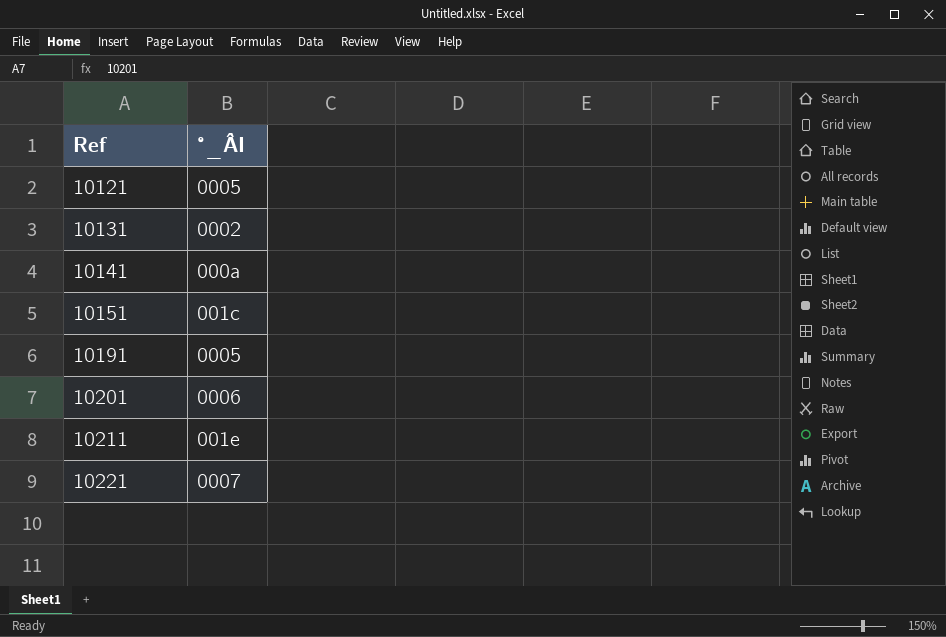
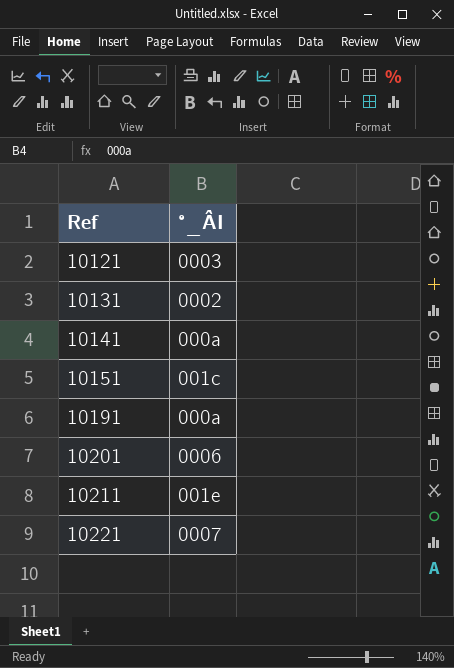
10121 | °_ÂI: 0005 -> 0003
10191 | °_ÂI: 0005 -> 000a

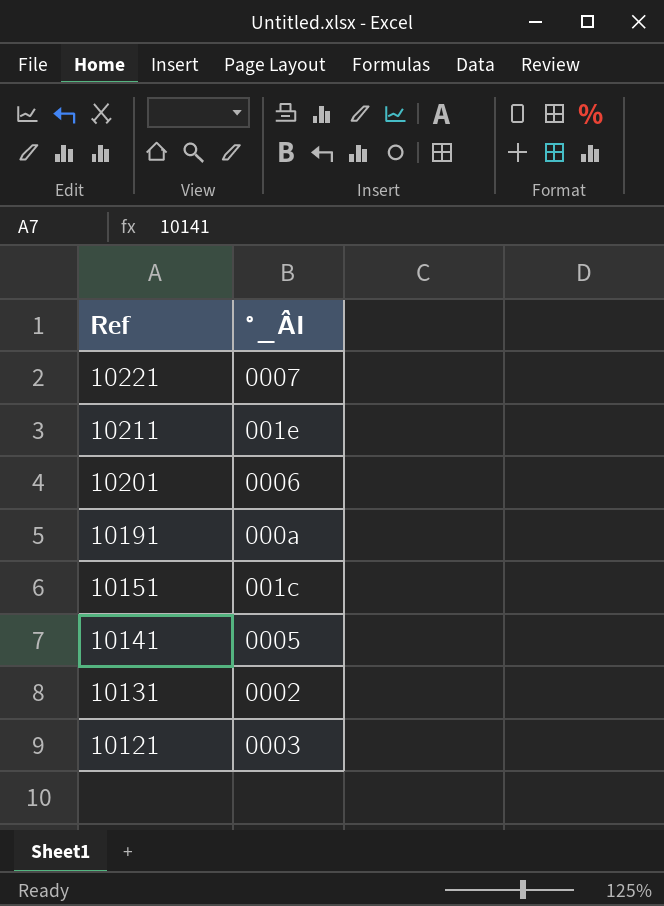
row order: Ref ascending -> Ref descending
10141 | °_ÂI: 000a -> 0005

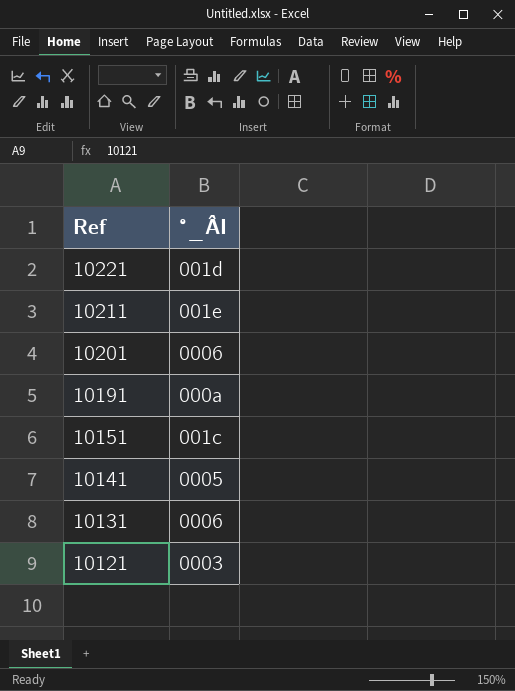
10221 | °_ÂI: 0007 -> 001d
10131 | °_ÂI: 0002 -> 0006

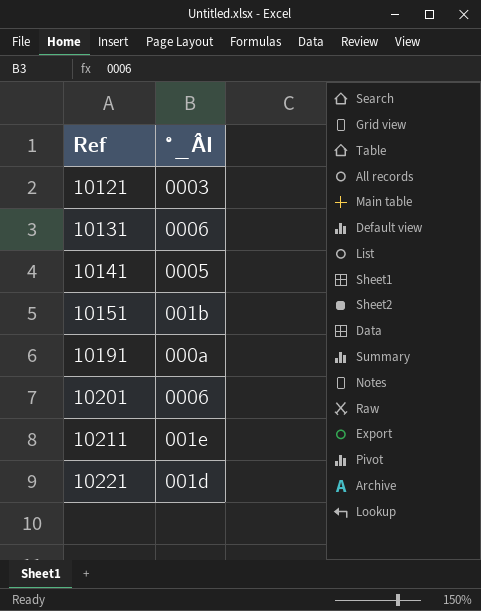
row order: Ref descending -> Ref ascending
10151 | °_ÂI: 001c -> 001b

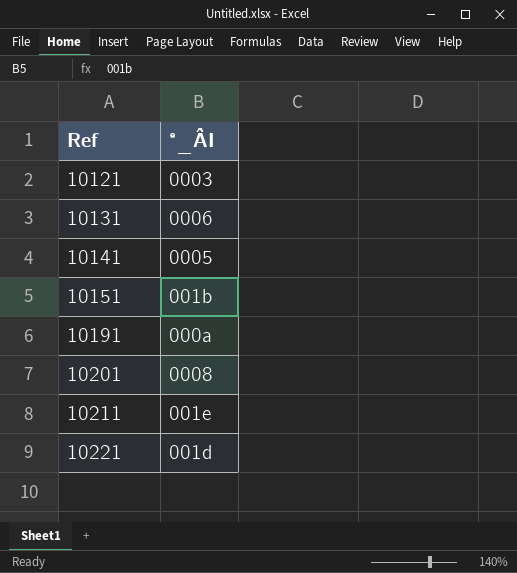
10201 | °_ÂI: 0006 -> 0008

